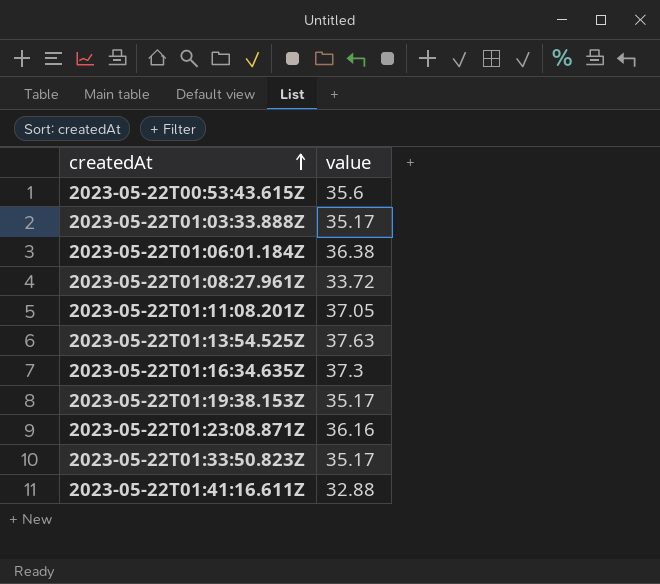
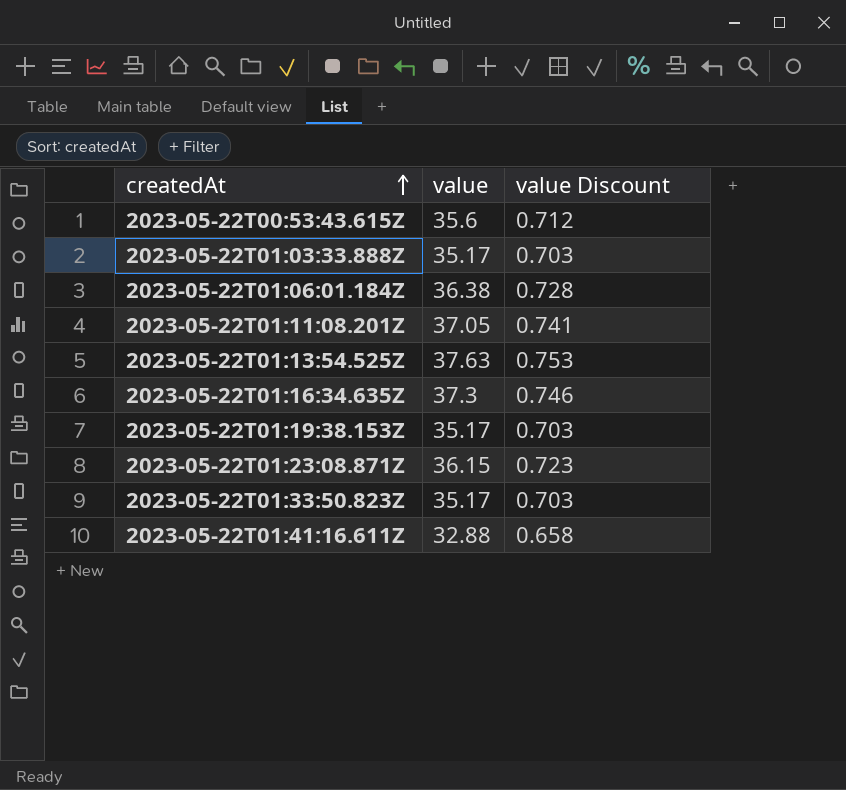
column value Discount | formula: none -> [value] * 0.02
row 2023-05-22T01:08:27.961Z: 33.72 -> none
2023-05-22T01:23:08.871Z | value: 36.16 -> 36.15

